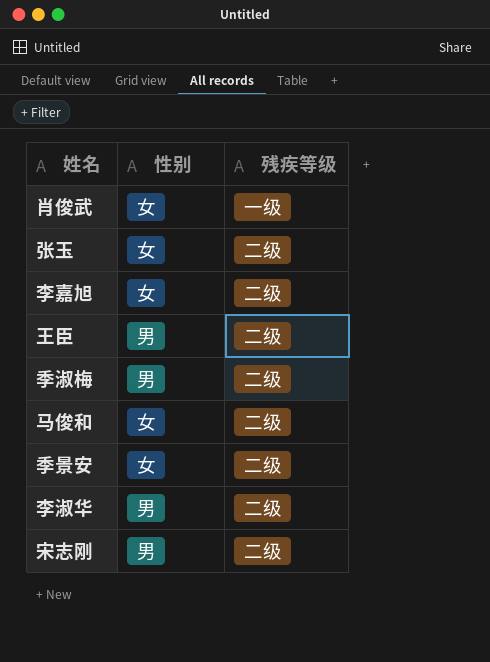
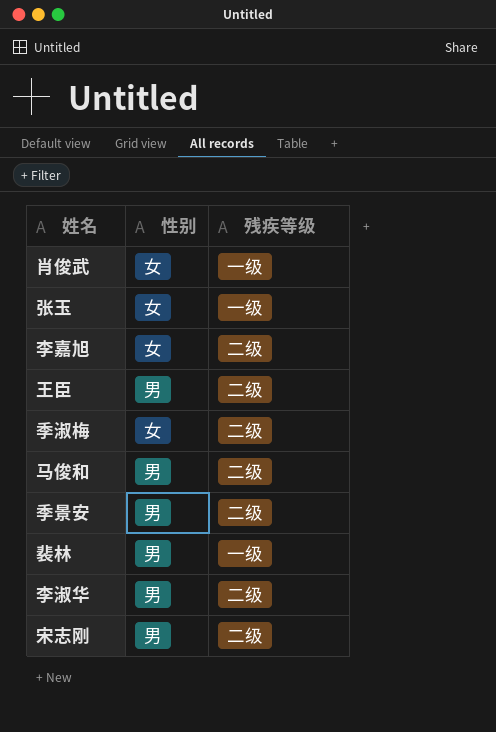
张玉 | 残疾等级: 二级 -> 一级
季淑梅 | 性别: 男 -> 女
马俊和 | 性别: 女 -> 男
季景安 | 性别: 女 -> 男
row 裴林: none -> 男 | 一级

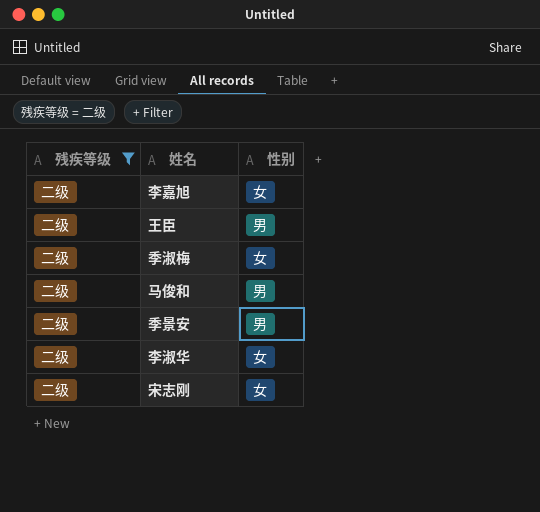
filter: none -> 残疾等级 = 二级
column 残疾等级 | position: 3 -> 1
李淑华 | 性别: 男 -> 女
宋志刚 | 性别: 男 -> 女

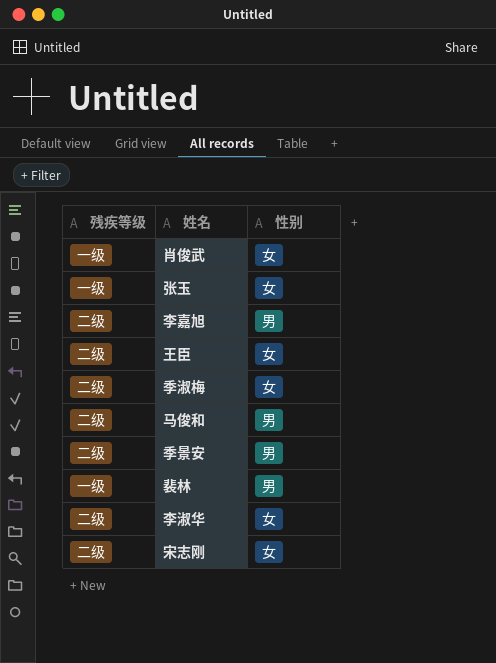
filter: 残疾等级 = 二级 -> none
李嘉旭 | 性别: 女 -> 男
王臣 | 性别: 男 -> 女

